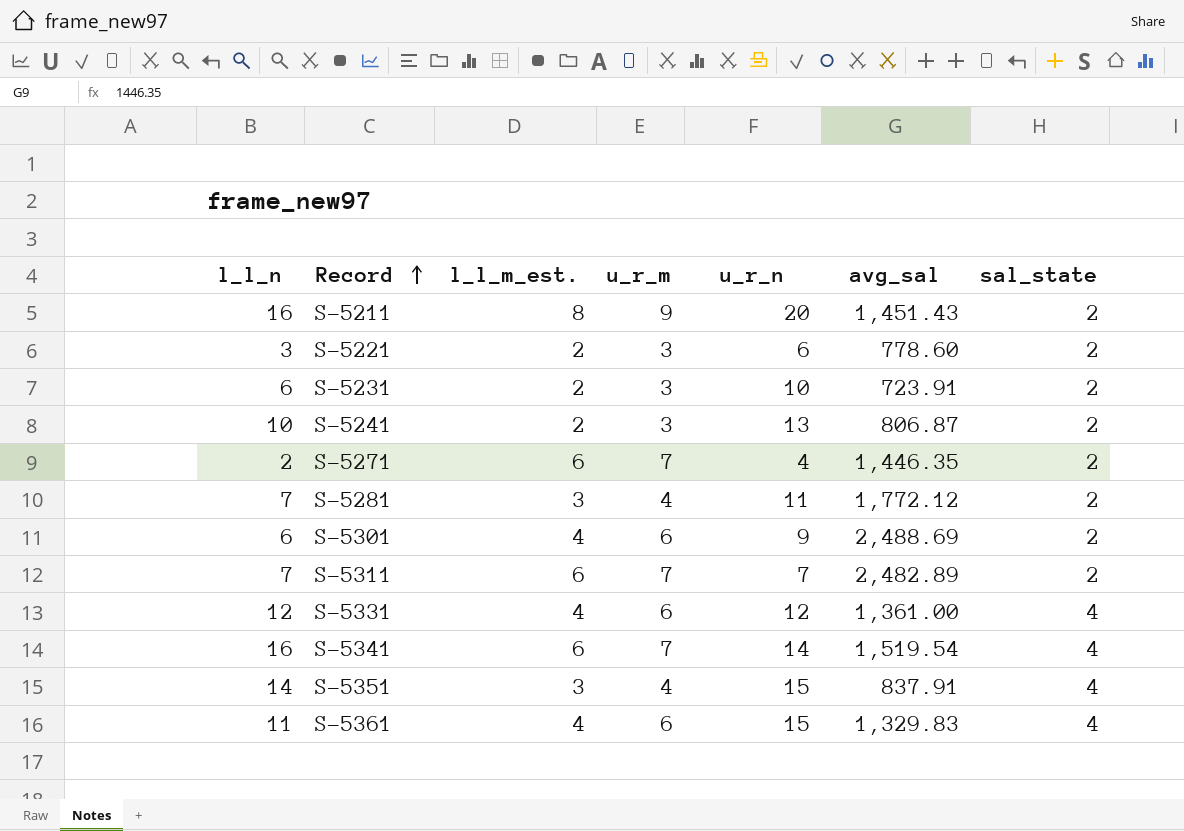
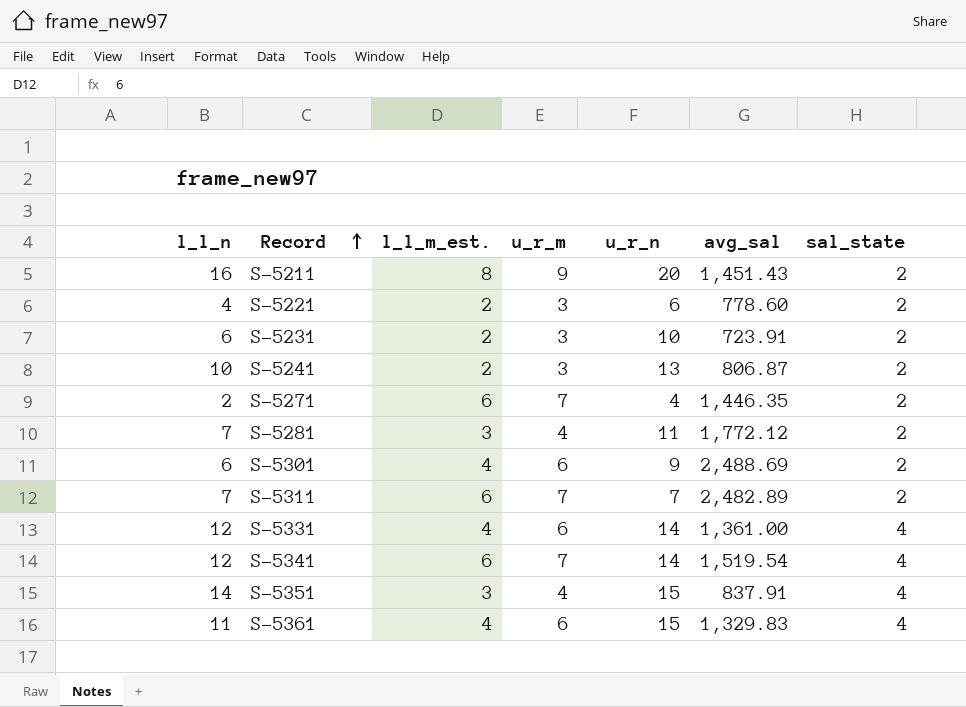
S-5221 | l_l_n: 3 -> 4
S-5331 | u_r_n: 12 -> 14
S-5341 | l_l_n: 16 -> 12

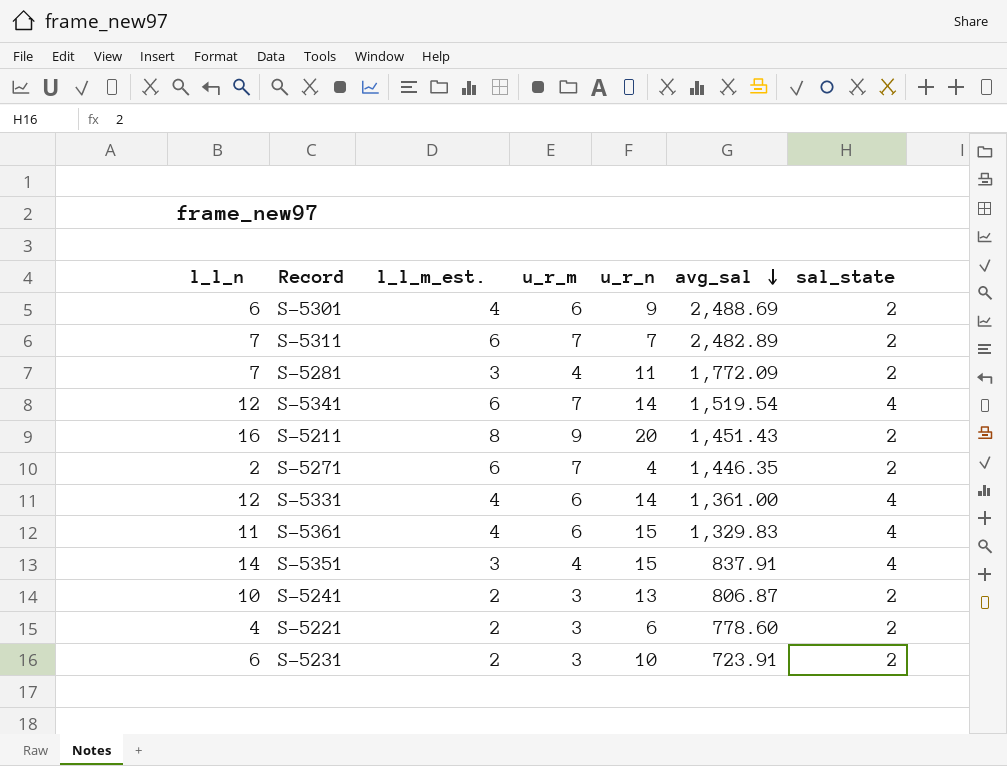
row order: Record ascending -> avg_sal descending
S-5281 | avg_sal: 1,772.12 -> 1,772.09

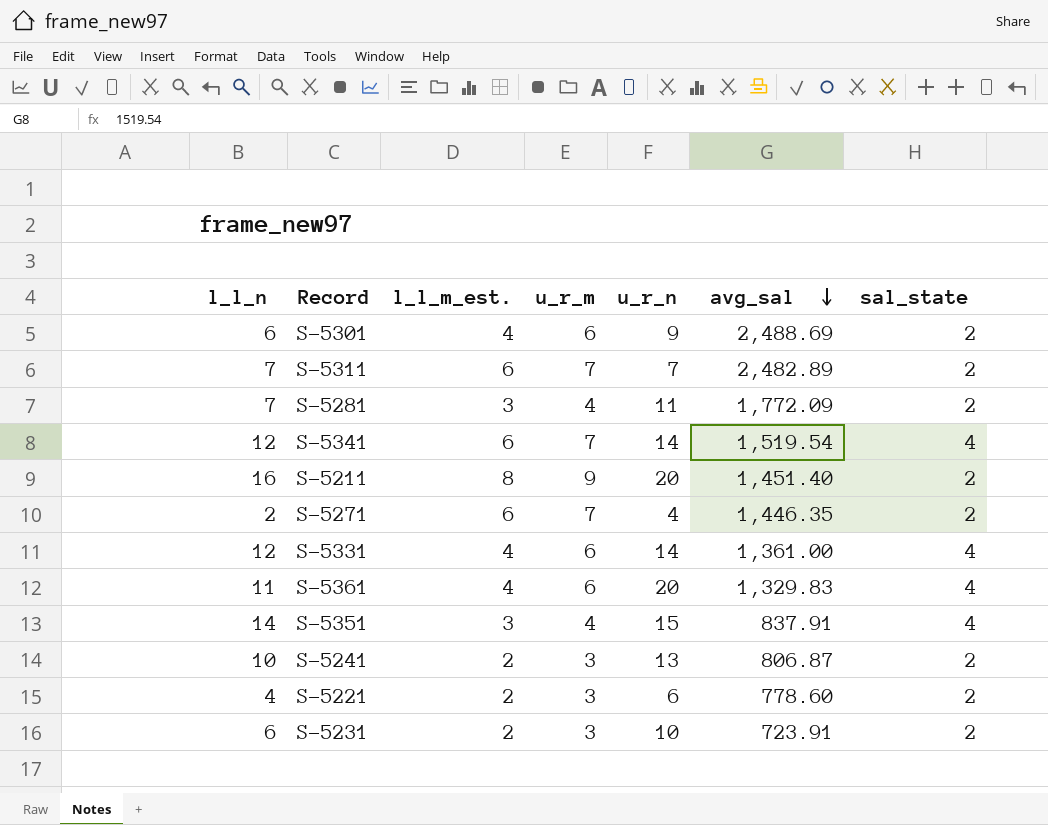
S-5211 | avg_sal: 1,451.43 -> 1,451.40
S-5361 | u_r_n: 15 -> 20

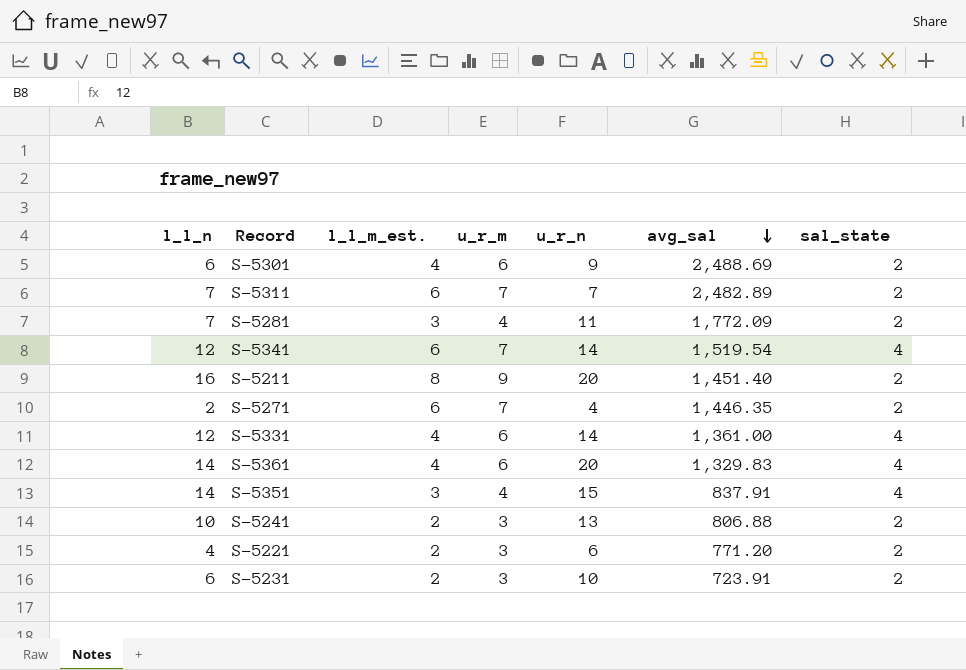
S-5361 | l_l_n: 11 -> 14
S-5241 | avg_sal: 806.87 -> 806.88
S-5221 | avg_sal: 778.60 -> 771.20

